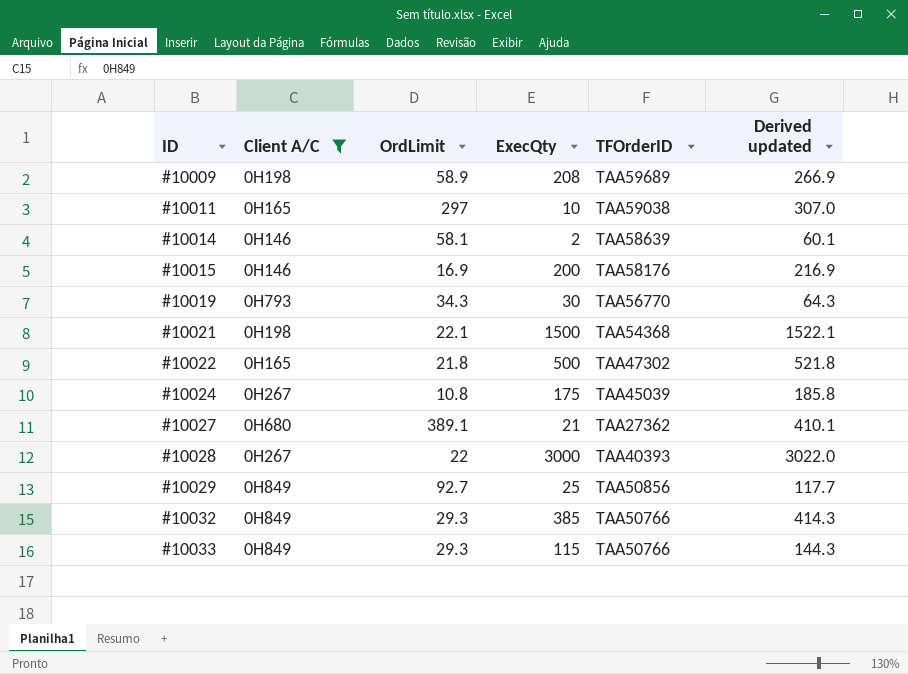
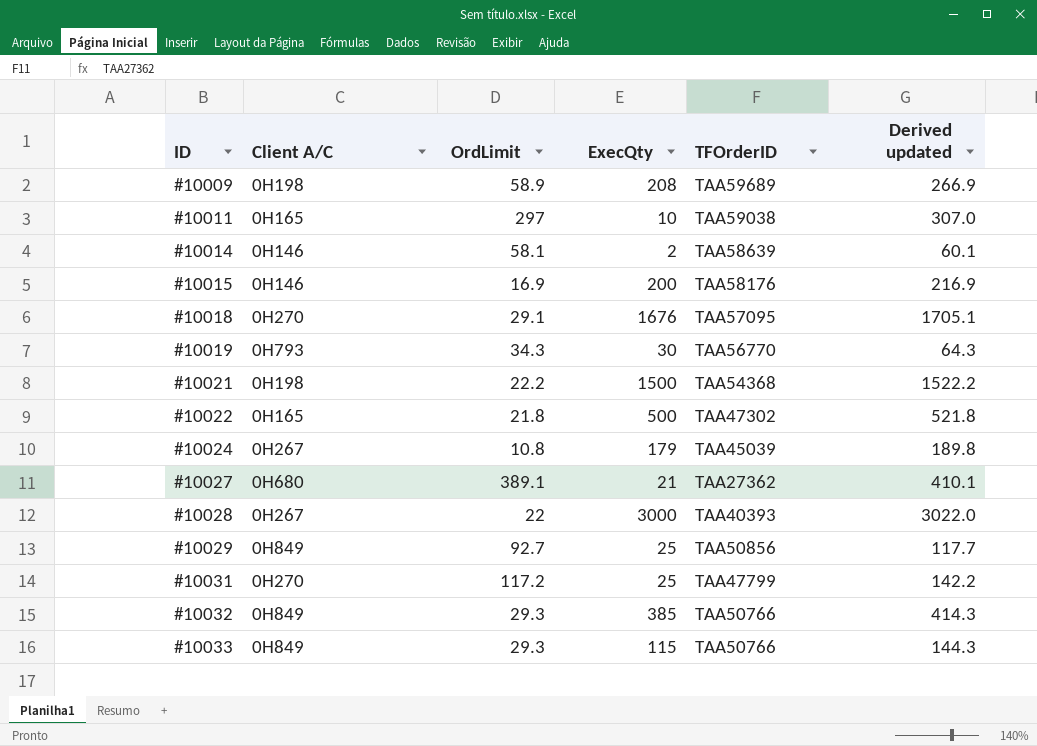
filter: Client A/C != 0H270 -> none
#10021 | OrdLimit: 22.1 -> 22.2
#10021 | Derived updated: 1522.1 -> 1522.2
#10024 | ExecQty: 175 -> 179
#10024 | Derived updated: 185.8 -> 189.8

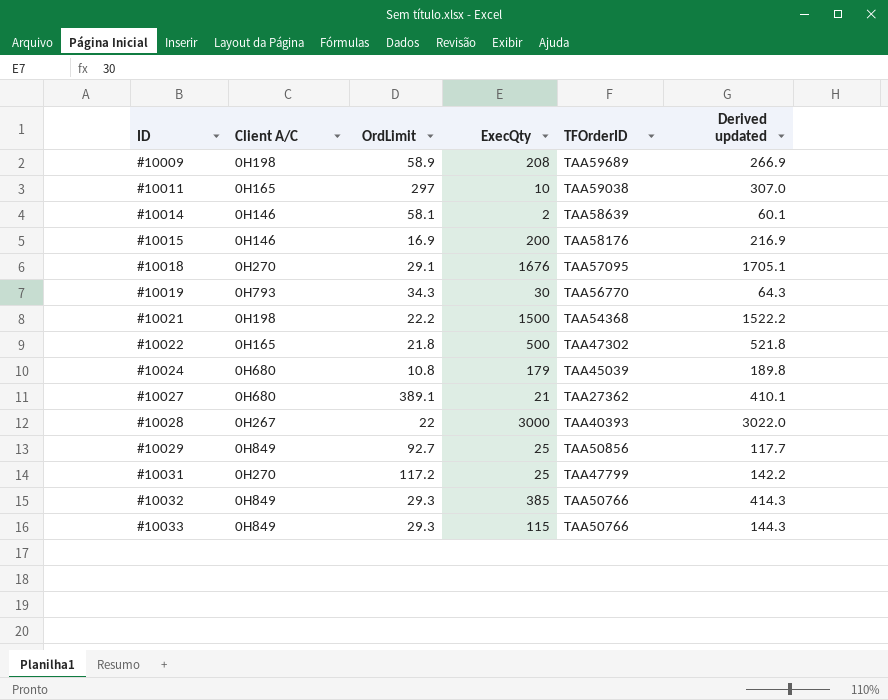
#10024 | Client A/C: 0H267 -> 0H680

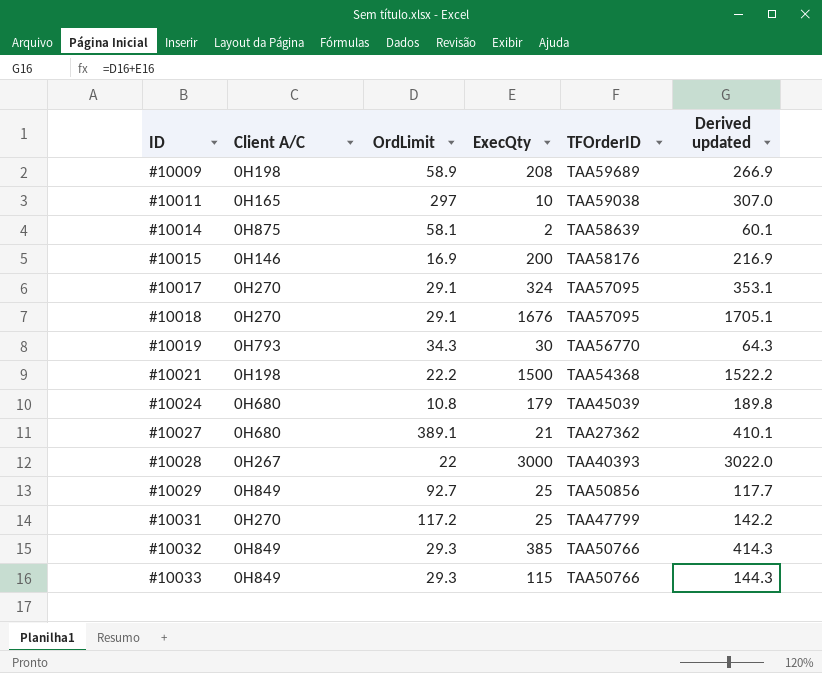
row #10022: 0H165 | 21.8 | 500 | TAA47302 | 521.8 -> none
#10014 | Client A/C: 0H146 -> 0H875
row #10017: none -> 0H270 | 29.1 | 324 | TAA57095 | 353.1

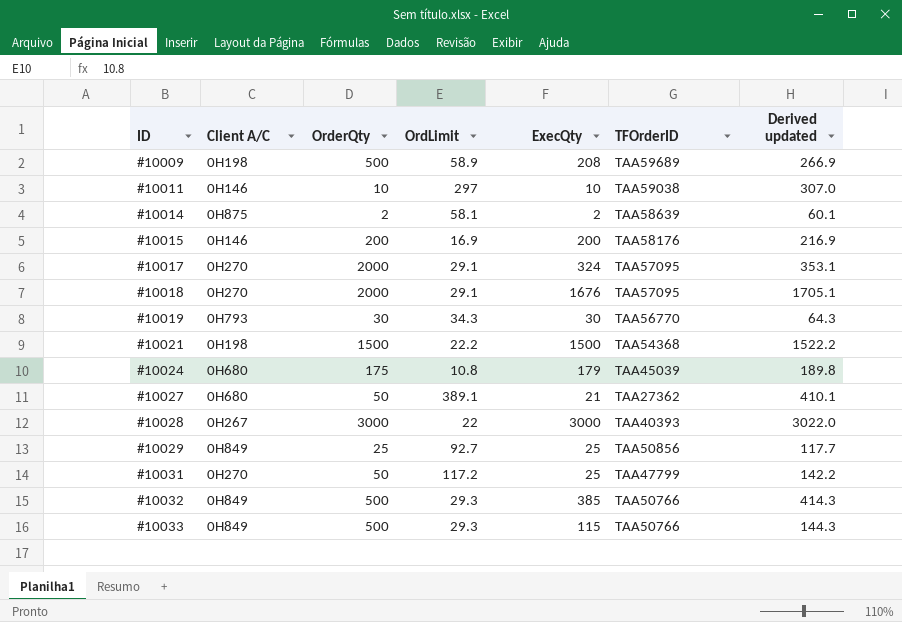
column OrderQty | position: none -> 3
#10011 | Client A/C: 0H165 -> 0H146

